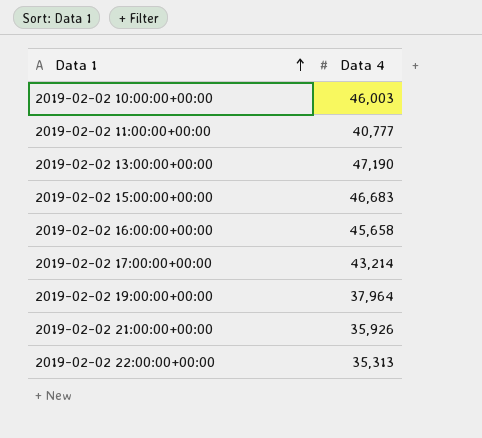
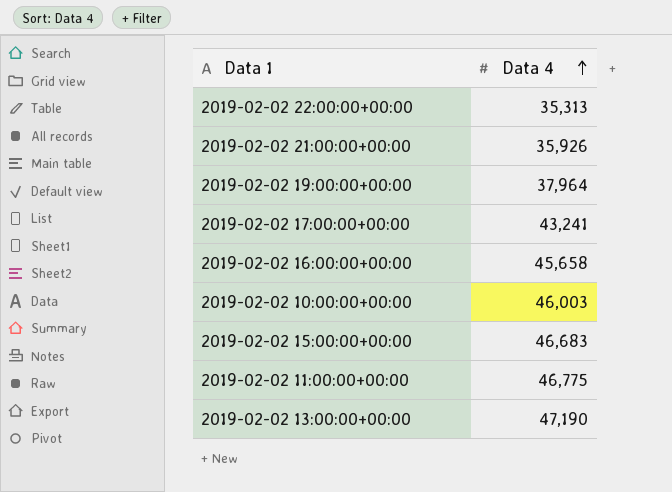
row order: Data 1 ascending -> Data 4 ascending
2019-02-02 17:00:00+00:00 | Data 4: 43,214 -> 43,241
2019-02-02 11:00:00+00:00 | Data 4: 40,777 -> 46,775

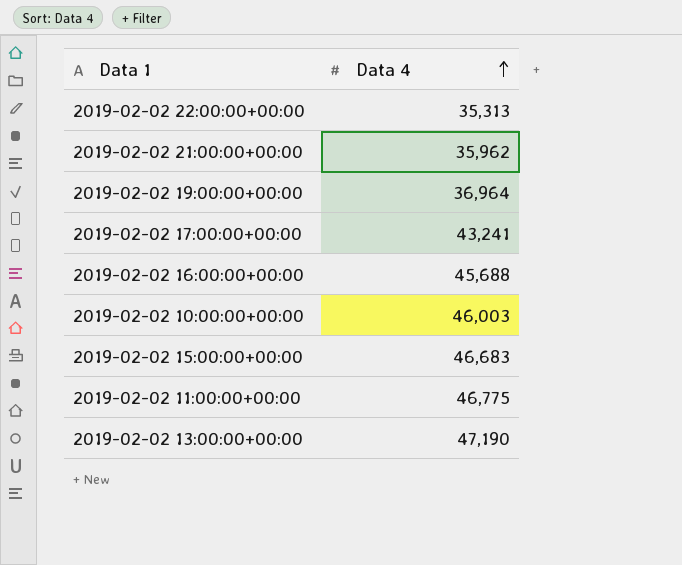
2019-02-02 21:00:00+00:00 | Data 4: 35,926 -> 35,962
2019-02-02 19:00:00+00:00 | Data 4: 37,964 -> 36,964
2019-02-02 16:00:00+00:00 | Data 4: 45,658 -> 45,688

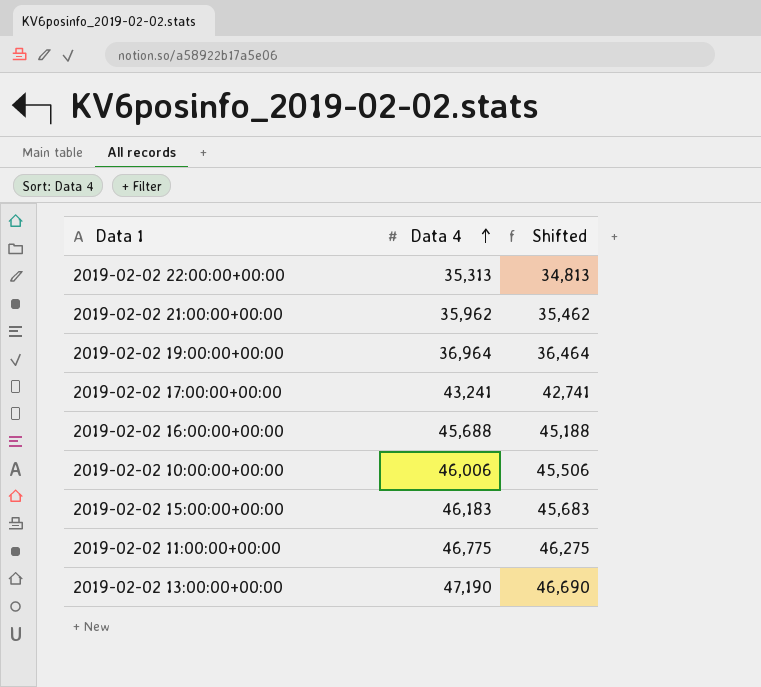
column Shifted | formula: none -> [Data 4] - 500
2019-02-02 10:00:00+00:00 | Data 4: 46,003 -> 46,006
2019-02-02 15:00:00+00:00 | Data 4: 46,683 -> 46,183

